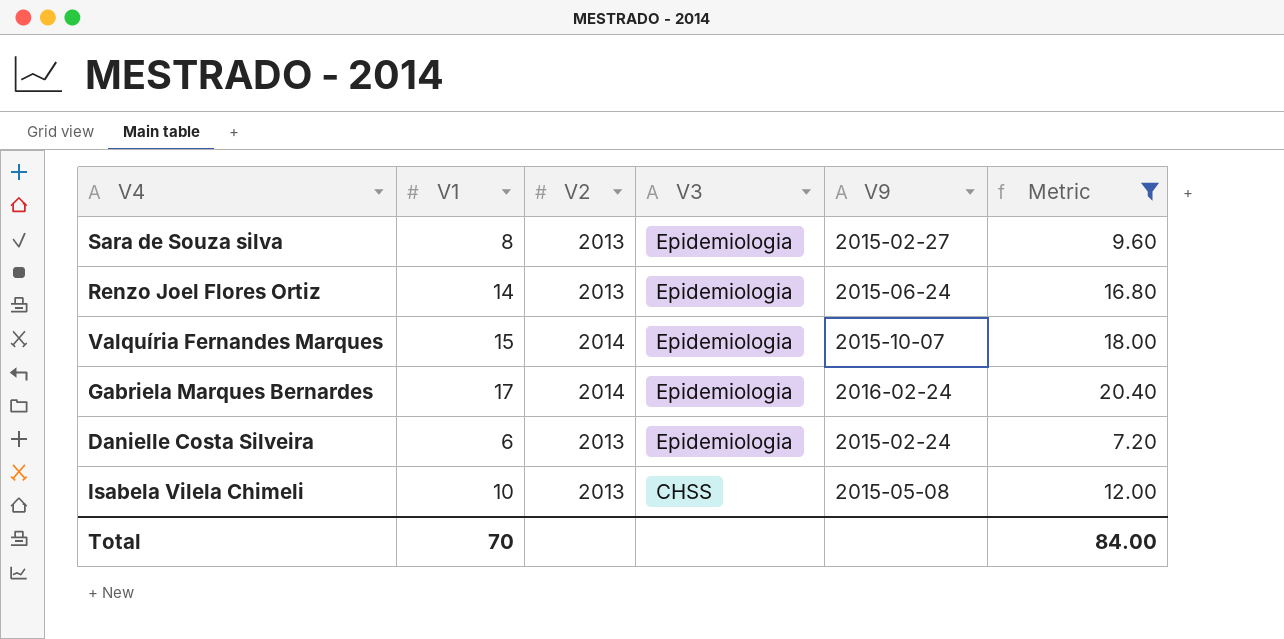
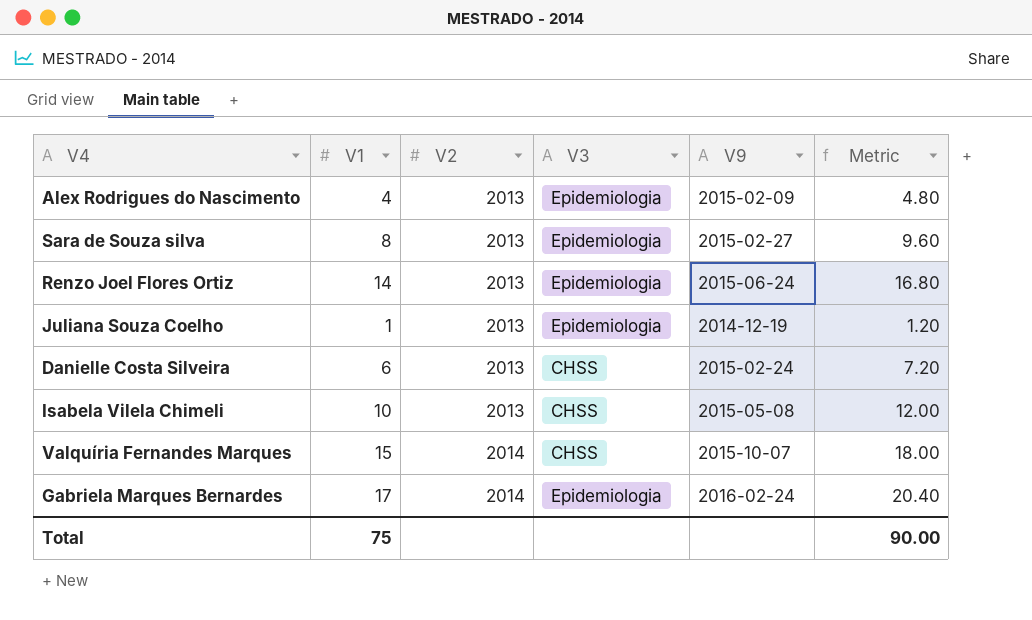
filter: Metric >= 7.20 -> none
row order: V3 descending -> V2 ascending
Danielle Costa Silveira | V3: Epidemiologia -> CHSS
Valquíria Fernandes Marques | V3: Epidemiologia -> CHSS
Total | V1: 70 -> 75
Total | Metric: 84.00 -> 90.00

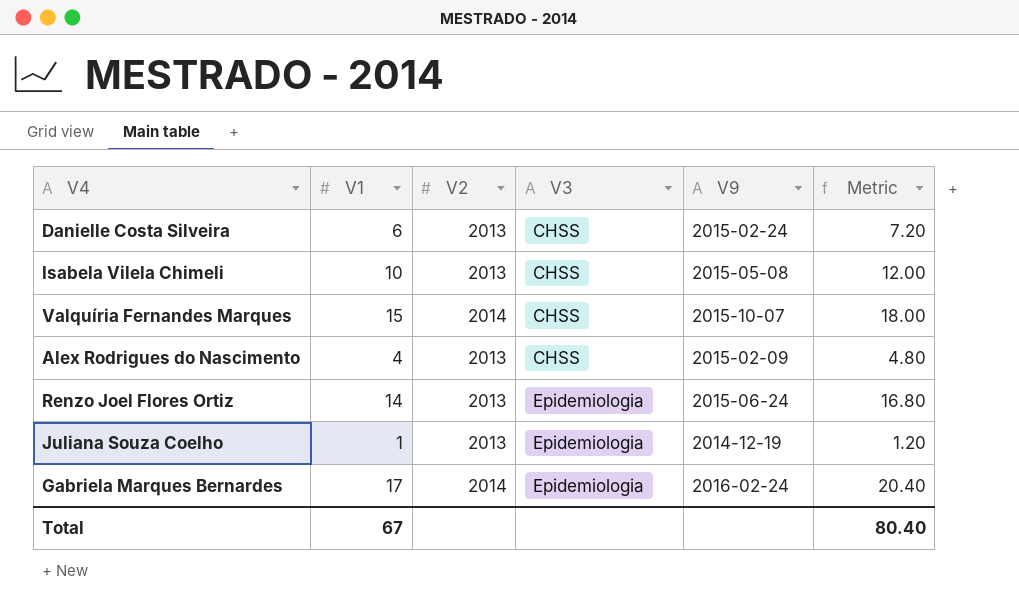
row order: V2 ascending -> V3 ascending
row Sara de Souza silva: 8 | 2013 | Epidemiologia | 2015-02-27 | 9.60 -> none
Alex Rodrigues do Nascimento | V3: Epidemiologia -> CHSS
Total | V1: 75 -> 67
Total | Metric: 90.00 -> 80.40

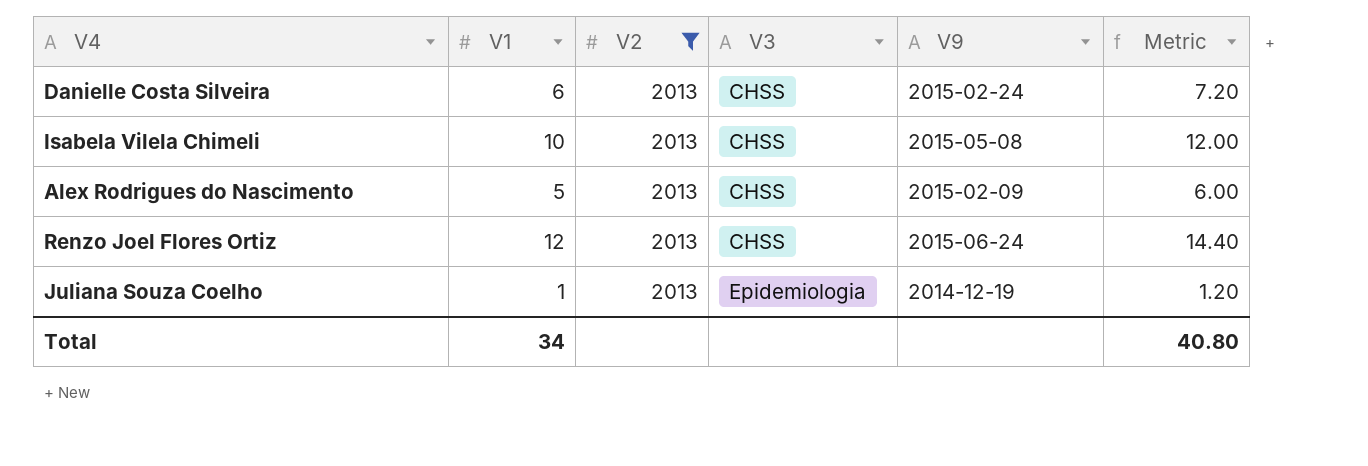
filter: none -> V2 = 2013
Alex Rodrigues do Nascimento | V1: 4 -> 5
Alex Rodrigues do Nascimento | Metric: 4.80 -> 6.00
Renzo Joel Flores Ortiz | V1: 14 -> 12
Renzo Joel Flores Ortiz | V3: Epidemiologia -> CHSS
Renzo Joel Flores Ortiz | Metric: 16.80 -> 14.40
Total | V1: 67 -> 34
Total | Metric: 80.40 -> 40.80

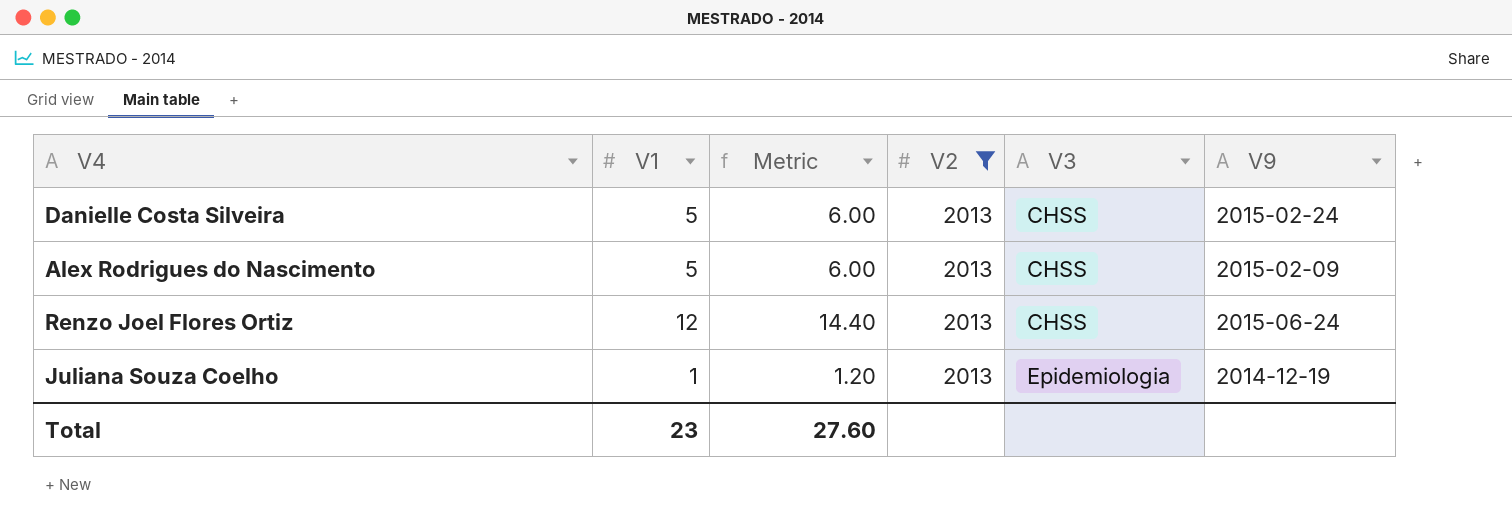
column Metric | position: 6 -> 3
row Isabela Vilela Chimeli: 10 | 2013 | CHSS | 2015-05-08 | 12.00 -> none
Danielle Costa Silveira | V1: 6 -> 5
Danielle Costa Silveira | Metric: 7.20 -> 6.00
Total | V1: 34 -> 23
Total | Metric: 40.80 -> 27.60

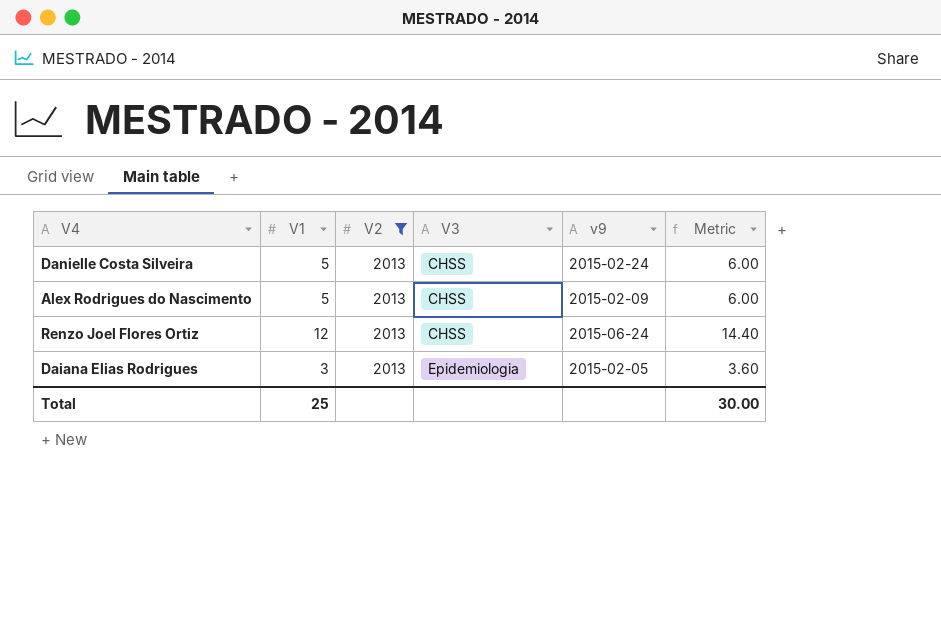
column name: V9 -> v9
column Metric | position: 3 -> 6
row Juliana Souza Coelho: 1 | 1.20 | 2013 | Epidemiologia | 2014-12-19 -> none
row Daiana Elias Rodrigues: none -> 3 | 2013 | Epidemiologia | 2015-02-05 | 3.60
Total | V1: 23 -> 25
Total | Metric: 27.60 -> 30.00

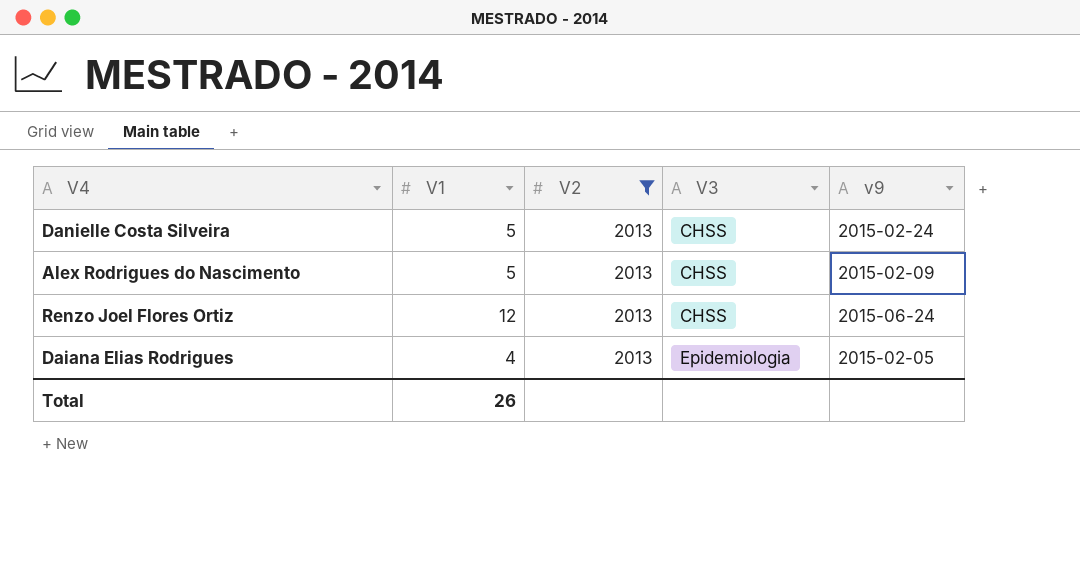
column Metric | formula: [V1] * 1.2 -> none
Daiana Elias Rodrigues | V1: 3 -> 4
Total | V1: 25 -> 26

